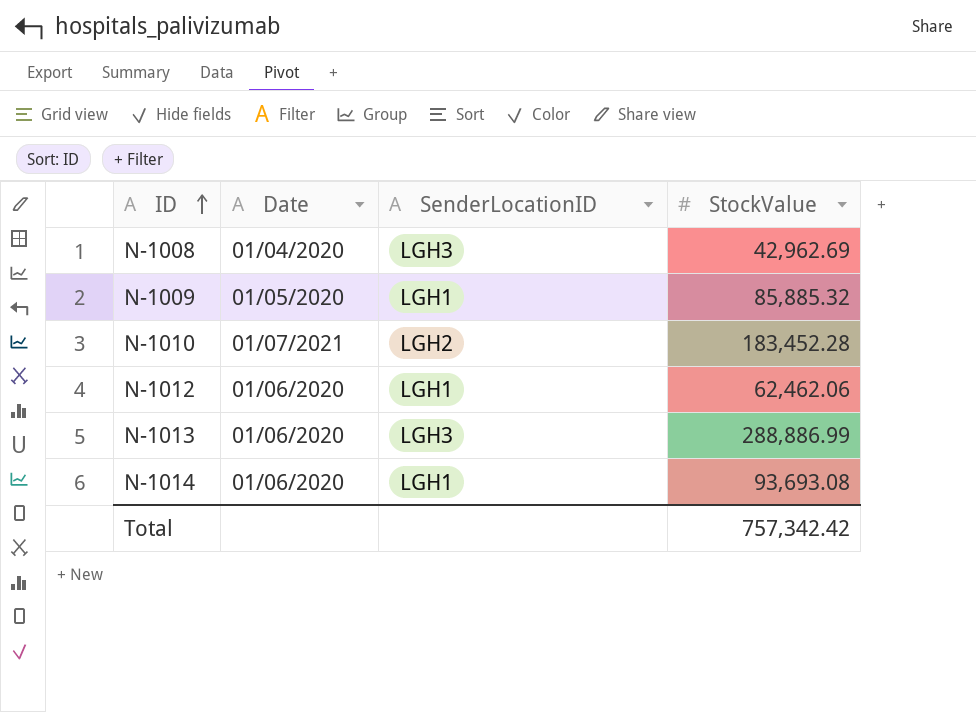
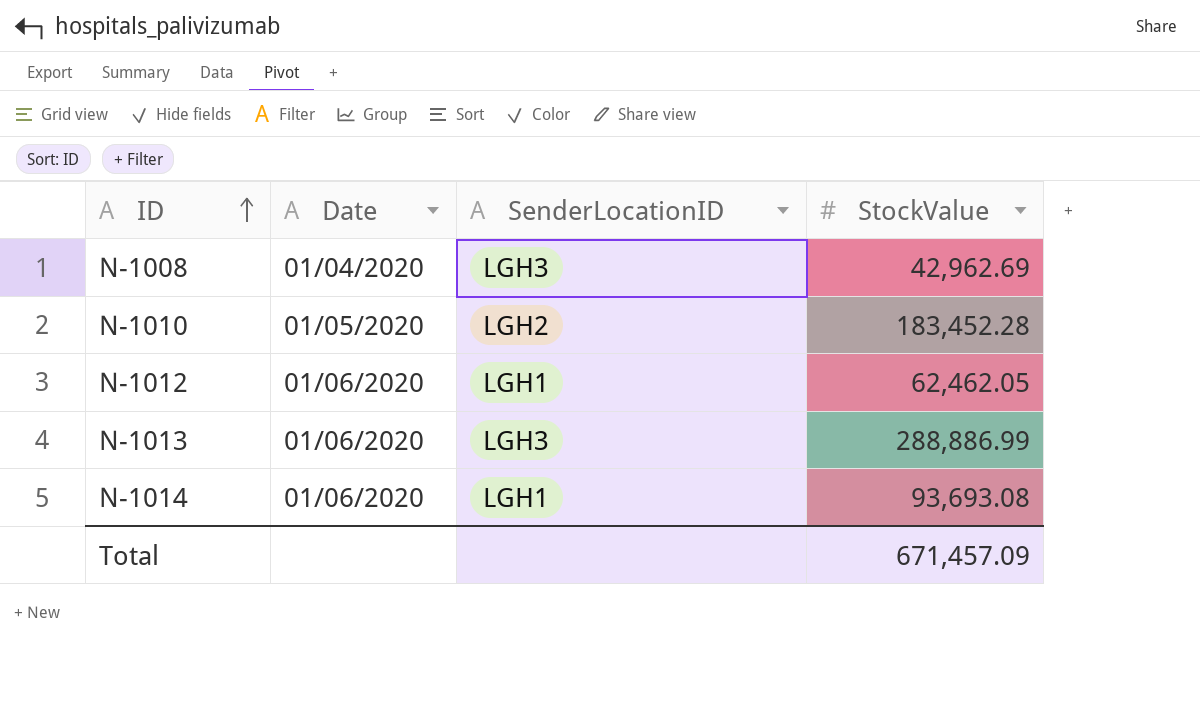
row N-1009: 01/05/2020 | LGH1 | 85,885.32 -> none
N-1010 | Date: 01/07/2021 -> 01/05/2020
N-1012 | StockValue: 62,462.06 -> 62,462.05
Total | StockValue: 757,342.42 -> 671,457.09

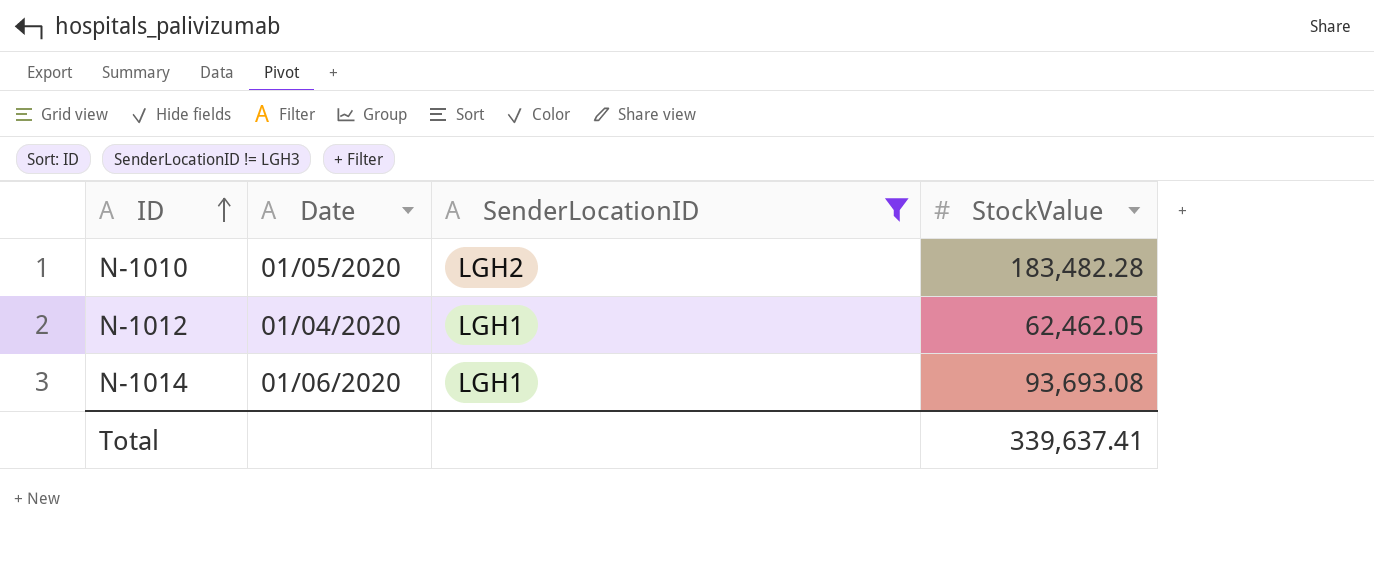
filter: none -> SenderLocationID != LGH3
N-1010 | StockValue: 183,452.28 -> 183,482.28
N-1012 | Date: 01/06/2020 -> 01/04/2020
Total | StockValue: 671,457.09 -> 339,637.41

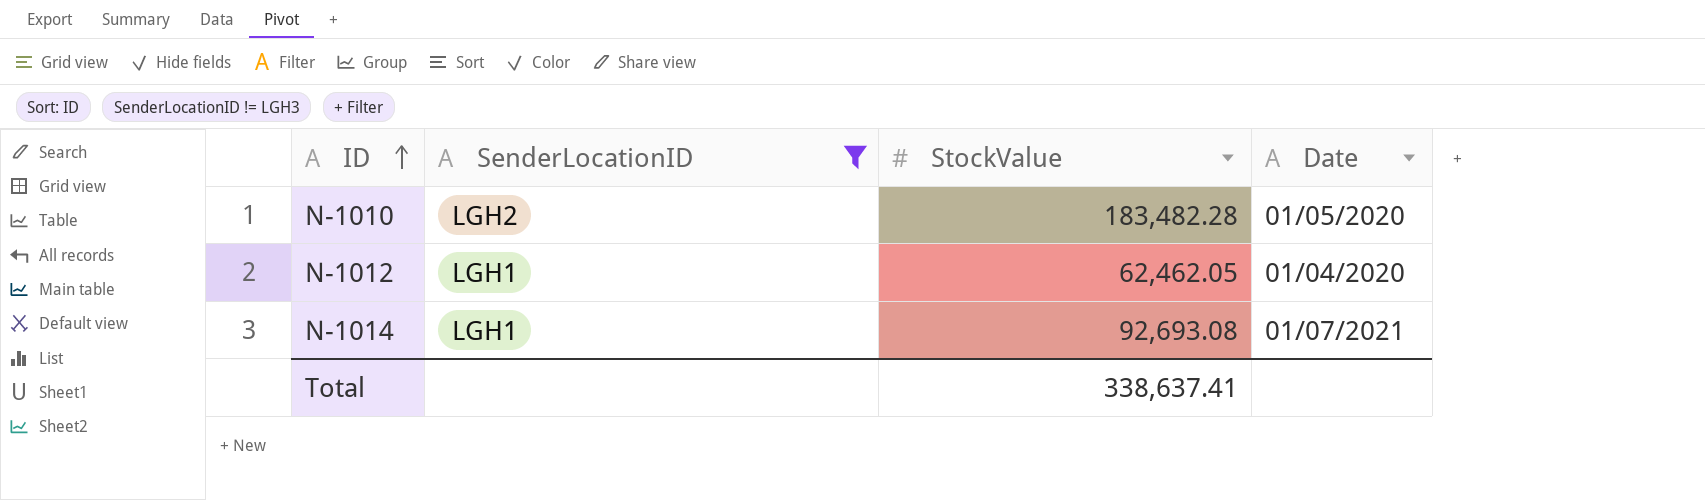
column Date | position: 2 -> 4
N-1014 | StockValue: 93,693.08 -> 92,693.08
N-1014 | Date: 01/06/2020 -> 01/07/2021
Total | StockValue: 339,637.41 -> 338,637.41

